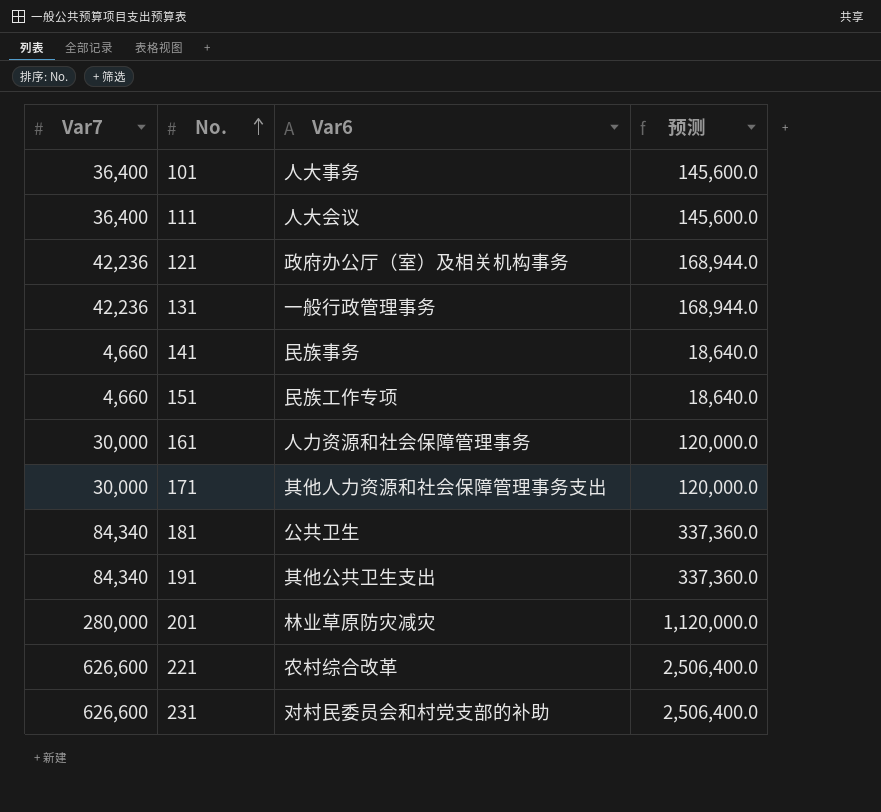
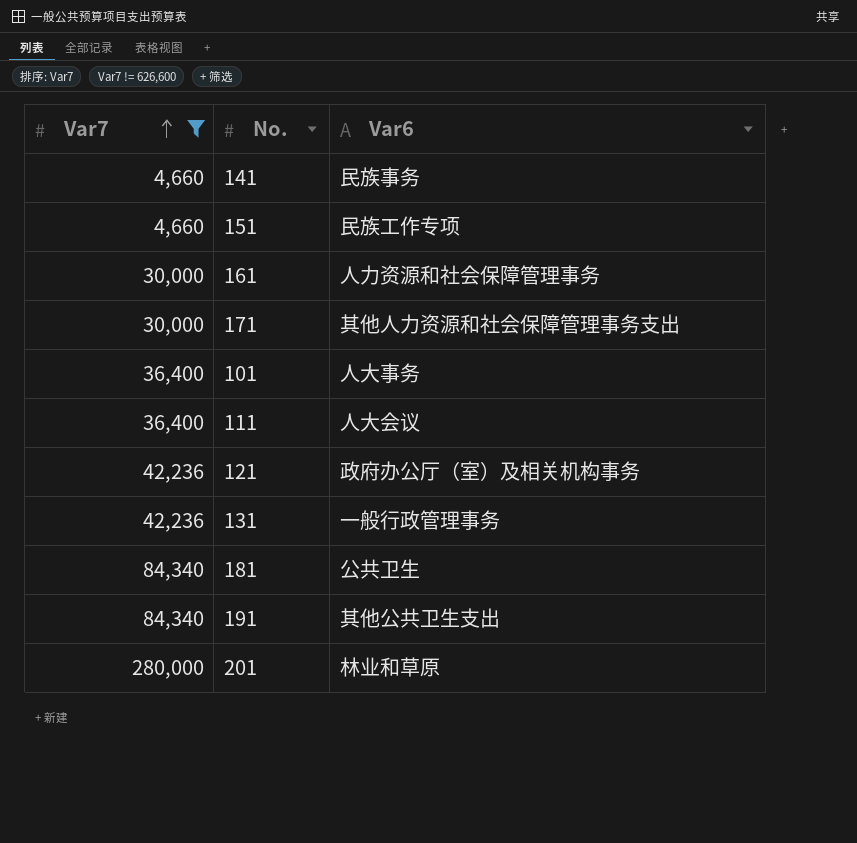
filter: none -> Var7 != 626,600
row order: No. ascending -> Var7 ascending
column 预测 | formula: [Var7] * 4 -> none
201 | Var6: 林业草原防灾减灾 -> 林业和草原

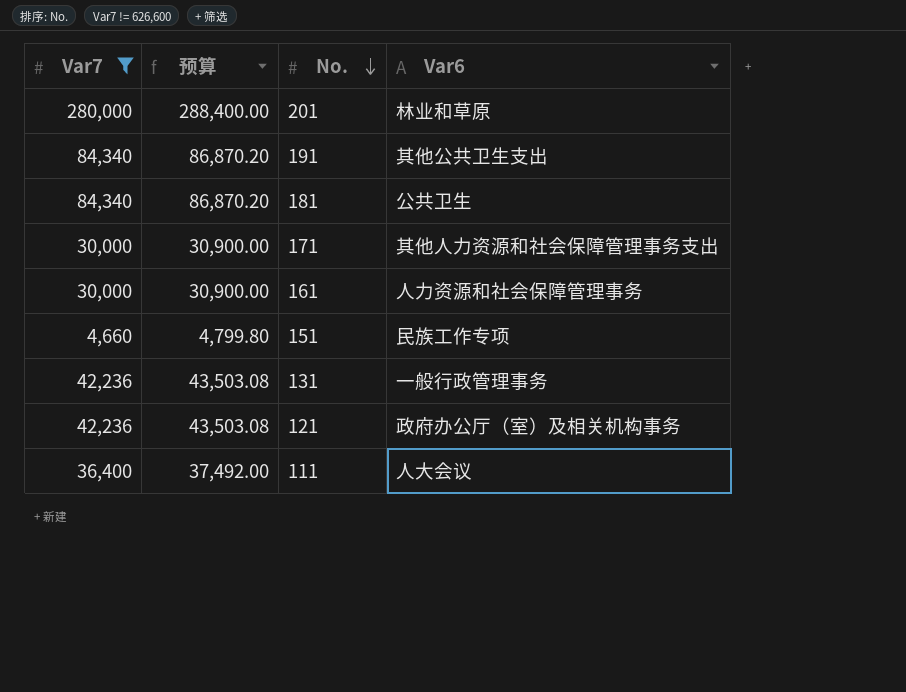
row order: Var7 ascending -> No. descending
column 预算 | formula: none -> [Var7] * 1.03
row 141: 4,660 | 民族事务 -> none
row 101: 36,400 | 人大事务 -> none

